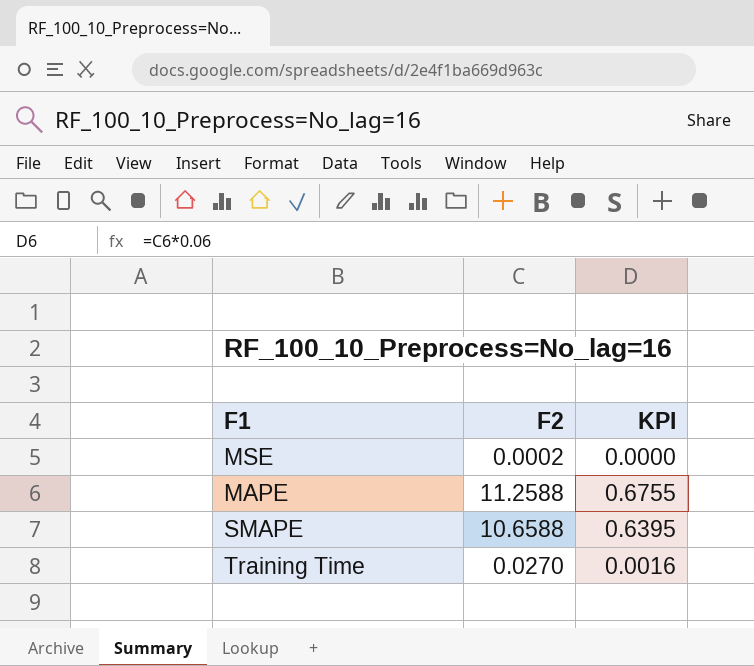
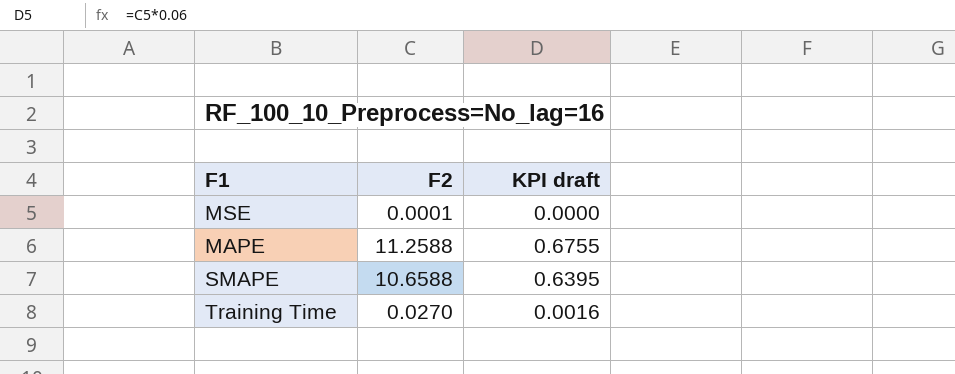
column name: KPI -> KPI draft
MSE | F2: 0.0002 -> 0.0001

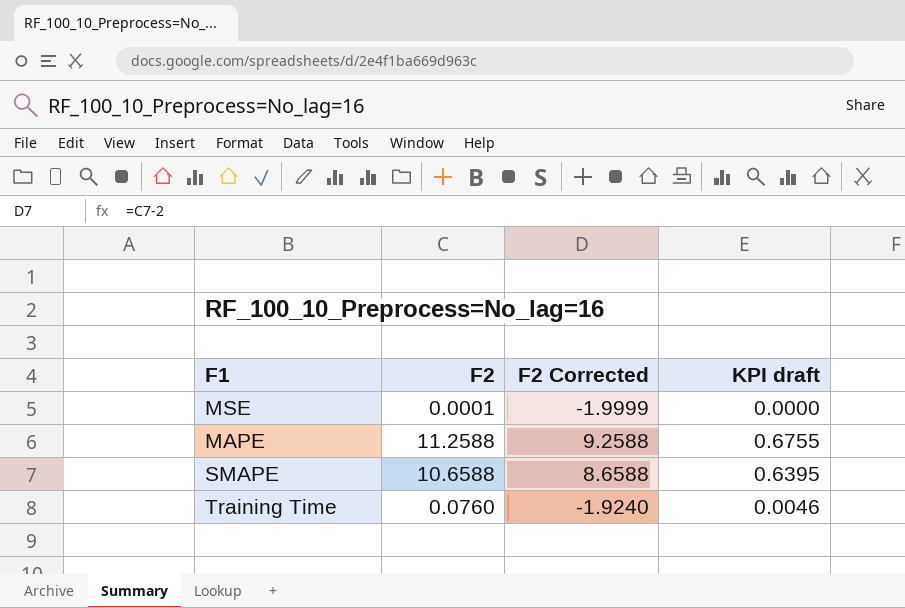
column F2 Corrected | formula: none -> [F2] - 2
Training Time | F2: 0.0270 -> 0.0760
Training Time | KPI draft: 0.0016 -> 0.0046

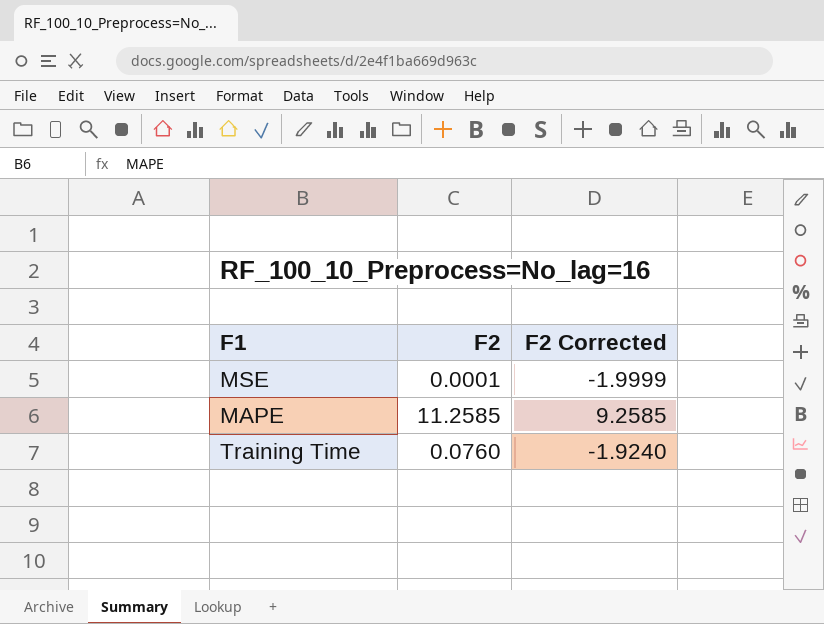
column KPI draft | formula: [F2] * 0.06 -> none
row SMAPE: 10.6588 | 8.6588 | 0.6395 -> none
MAPE | F2: 11.2588 -> 11.2585
MAPE | F2 Corrected: 9.2588 -> 9.2585

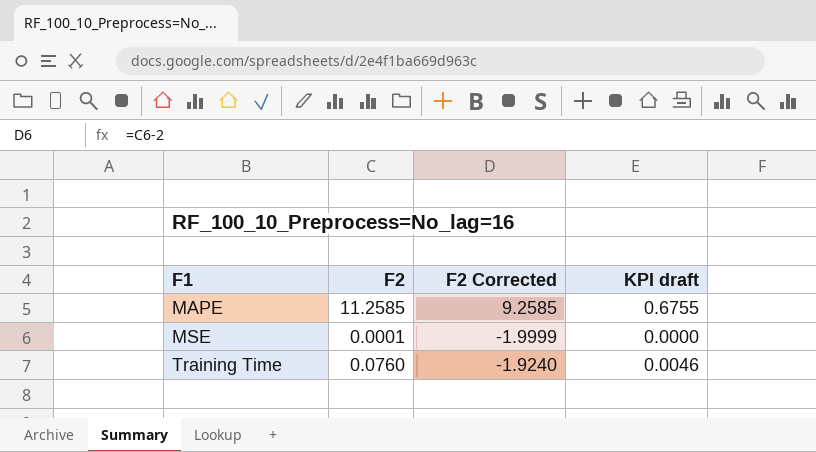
row order: none -> F1 ascending
column KPI draft | formula: none -> [F2] * 0.06

